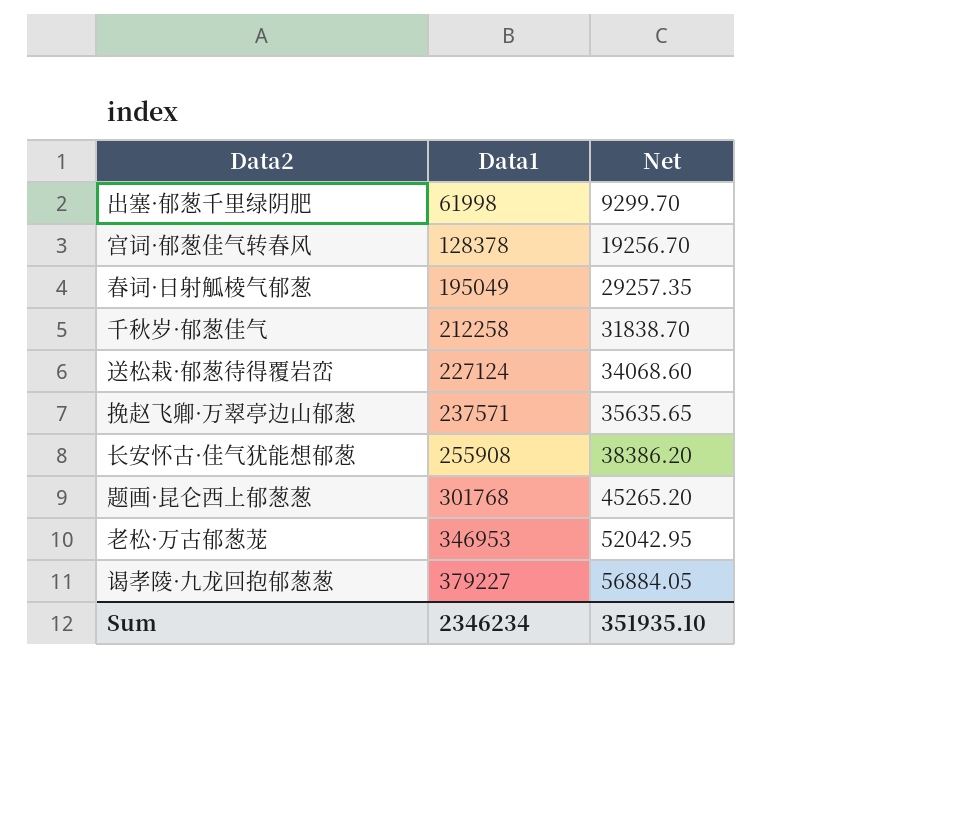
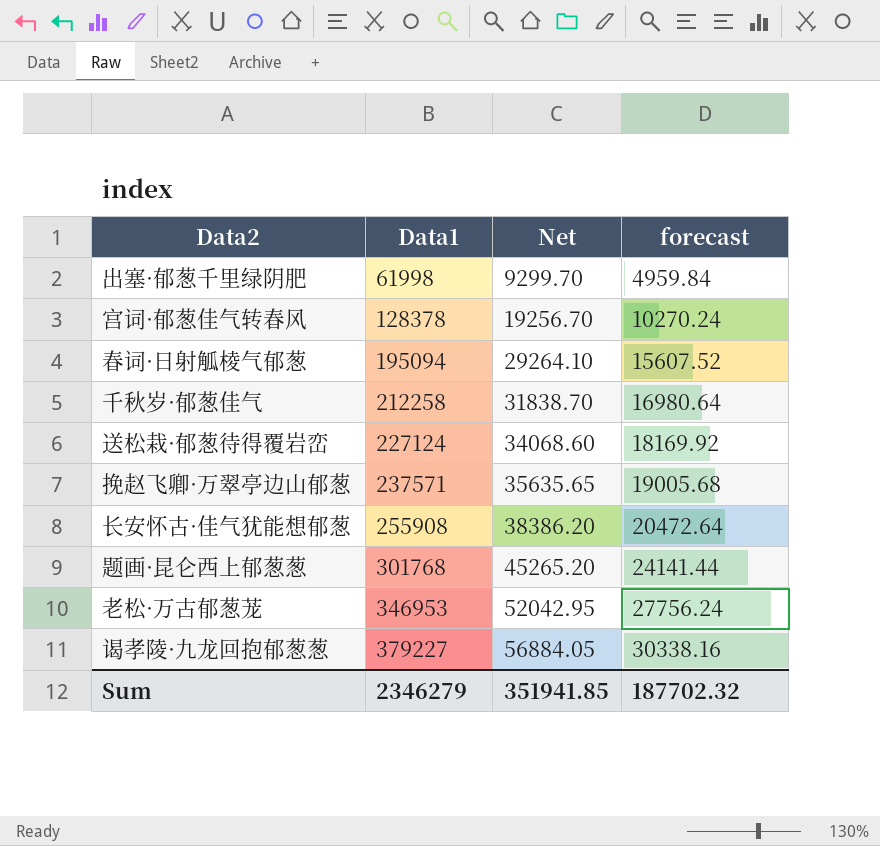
column forecast | formula: none -> [Data1] * 0.08
春词·日射觚棱气郁葱 | Data1: 195049 -> 195094
春词·日射觚棱气郁葱 | Net: 29257.35 -> 29264.10
Sum | Data1: 2346234 -> 2346279
Sum | Net: 351935.10 -> 351941.85

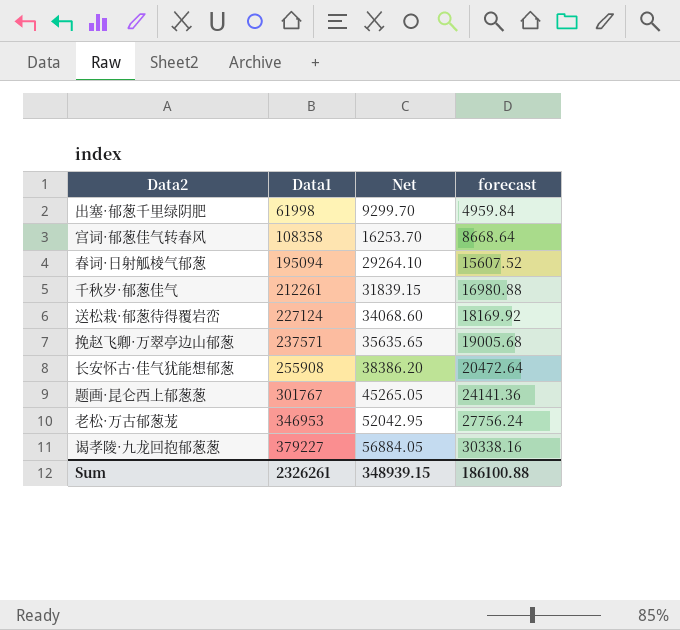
宫词·郁葱佳气转春风 | Data1: 128378 -> 108358
宫词·郁葱佳气转春风 | Net: 19256.70 -> 16253.70
宫词·郁葱佳气转春风 | forecast: 10270.24 -> 8668.64
千秋岁·郁葱佳气 | Data1: 212258 -> 212261
千秋岁·郁葱佳气 | Net: 31838.70 -> 31839.15
千秋岁·郁葱佳气 | forecast: 16980.64 -> 16980.88
题画·昆仑西上郁葱葱 | Data1: 301768 -> 301767
题画·昆仑西上郁葱葱 | Net: 45265.20 -> 45265.05
题画·昆仑西上郁葱葱 | forecast: 24141.44 -> 24141.36
Sum | Data1: 2346279 -> 2326261
Sum | Net: 351941.85 -> 348939.15
Sum | forecast: 187702.32 -> 186100.88

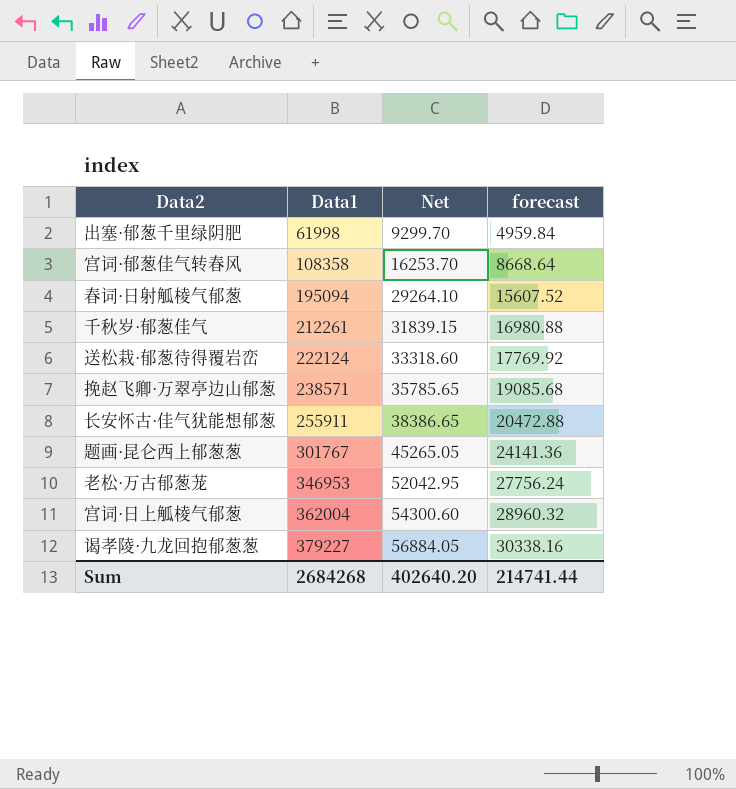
送松栽·郁葱待得覆岩峦 | Data1: 227124 -> 222124
送松栽·郁葱待得覆岩峦 | Net: 34068.60 -> 33318.60
送松栽·郁葱待得覆岩峦 | forecast: 18169.92 -> 17769.92
挽赵飞卿·万翠亭边山郁葱 | Data1: 237571 -> 238571
挽赵飞卿·万翠亭边山郁葱 | Net: 35635.65 -> 35785.65
挽赵飞卿·万翠亭边山郁葱 | forecast: 19005.68 -> 19085.68
长安怀古·佳气犹能想郁葱 | Data1: 255908 -> 255911
长安怀古·佳气犹能想郁葱 | Net: 38386.20 -> 38386.65
长安怀古·佳气犹能想郁葱 | forecast: 20472.64 -> 20472.88
row 宫词·日上觚棱气郁葱: none -> 362004 | 54300.60 | 28960.32
Sum | Data1: 2326261 -> 2684268
Sum | Net: 348939.15 -> 402640.20
Sum | forecast: 186100.88 -> 214741.44

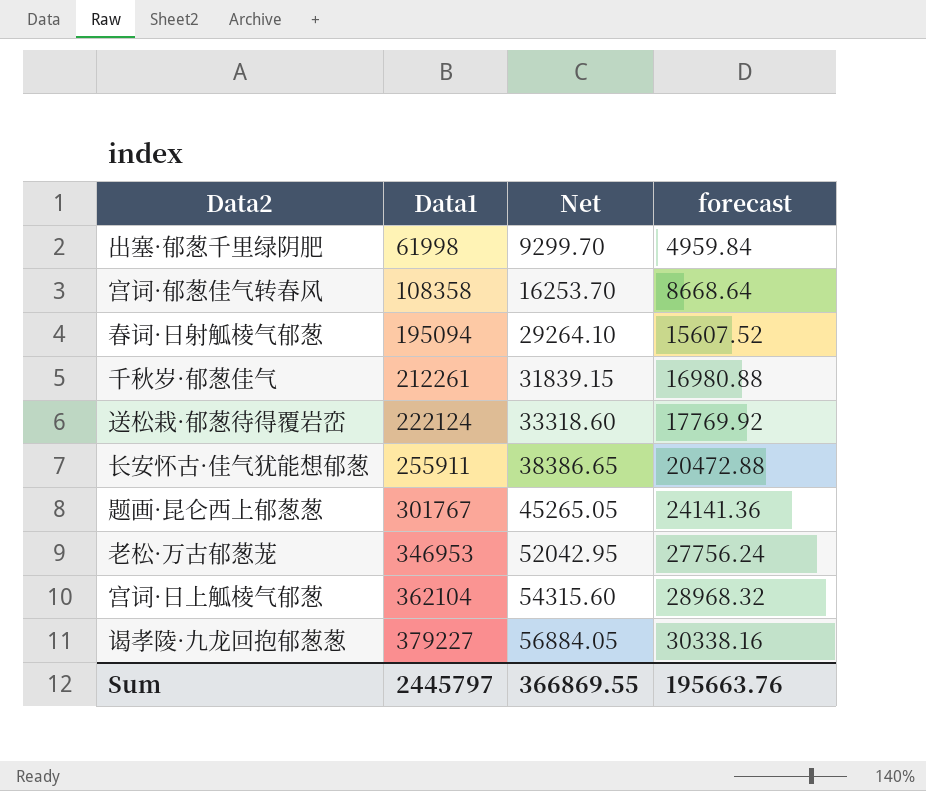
row 挽赵飞卿·万翠亭边山郁葱: 238571 | 35785.65 | 19085.68 -> none
宫词·日上觚棱气郁葱 | Data1: 362004 -> 362104
宫词·日上觚棱气郁葱 | Net: 54300.60 -> 54315.60
宫词·日上觚棱气郁葱 | forecast: 28960.32 -> 28968.32
Sum | Data1: 2684268 -> 2445797
Sum | Net: 402640.20 -> 366869.55
Sum | forecast: 214741.44 -> 195663.76

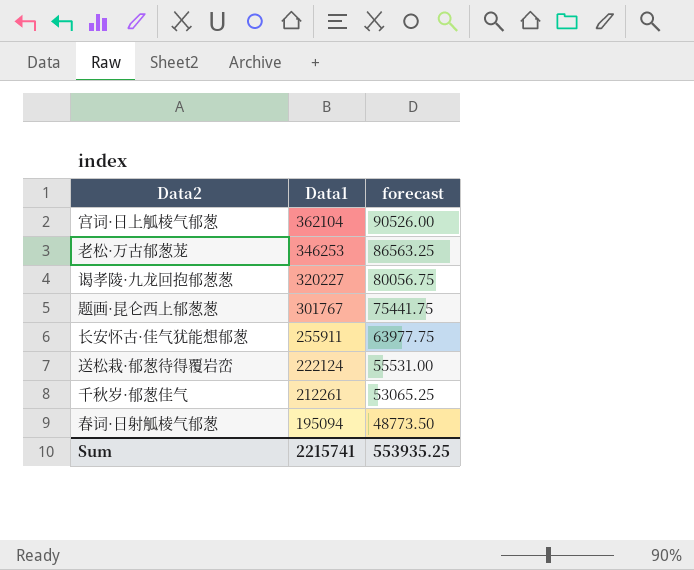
row order: Data1 ascending -> Data1 descending
column Net | formula: [Data1] * 0.15 -> none
column forecast | formula: [Data1] * 0.08 -> [Data1] * 0.25
row 出塞·郁葱千里绿阴肥: 61998 | 9299.70 | 4959.84 -> none
row 宫词·郁葱佳气转春风: 108358 | 16253.70 | 8668.64 -> none
老松·万古郁葱茏 | Data1: 346953 -> 346253
谒孝陵·九龙回抱郁葱葱 | Data1: 379227 -> 320227
Sum | Data1: 2445797 -> 2215741
Sum | forecast: 195663.76 -> 553935.25

